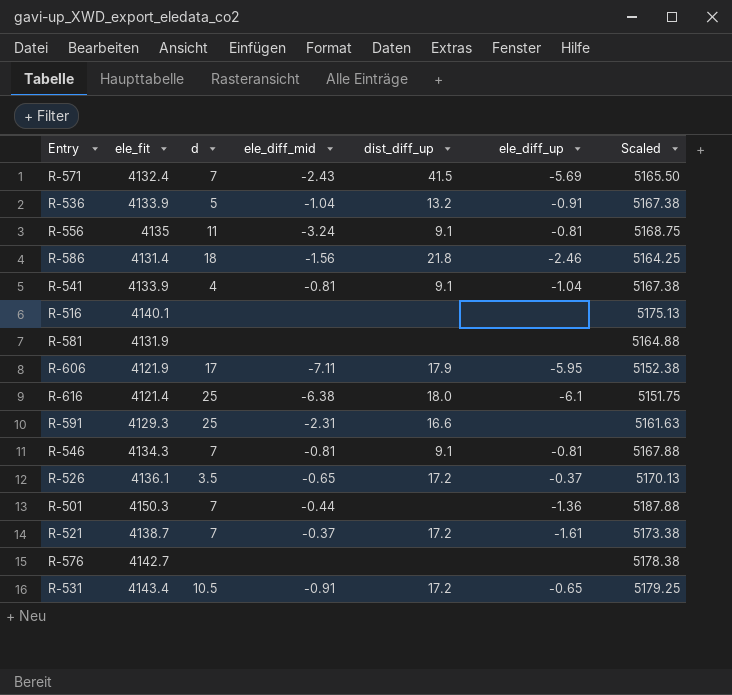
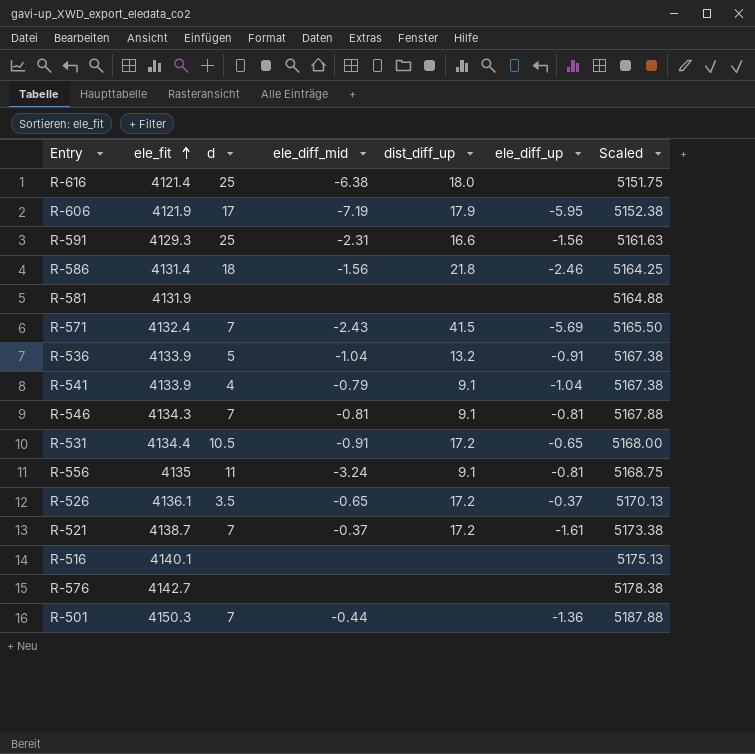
row order: none -> ele_fit ascending
R-616 | ele_diff_up: -6.1 -> none
R-606 | ele_diff_mid: -7.11 -> -7.19
R-591 | ele_diff_up: none -> -1.56
R-541 | ele_diff_mid: -0.81 -> -0.79
R-531 | ele_fit: 4143.4 -> 4134.4
R-531 | Scaled: 5179.25 -> 5168.00

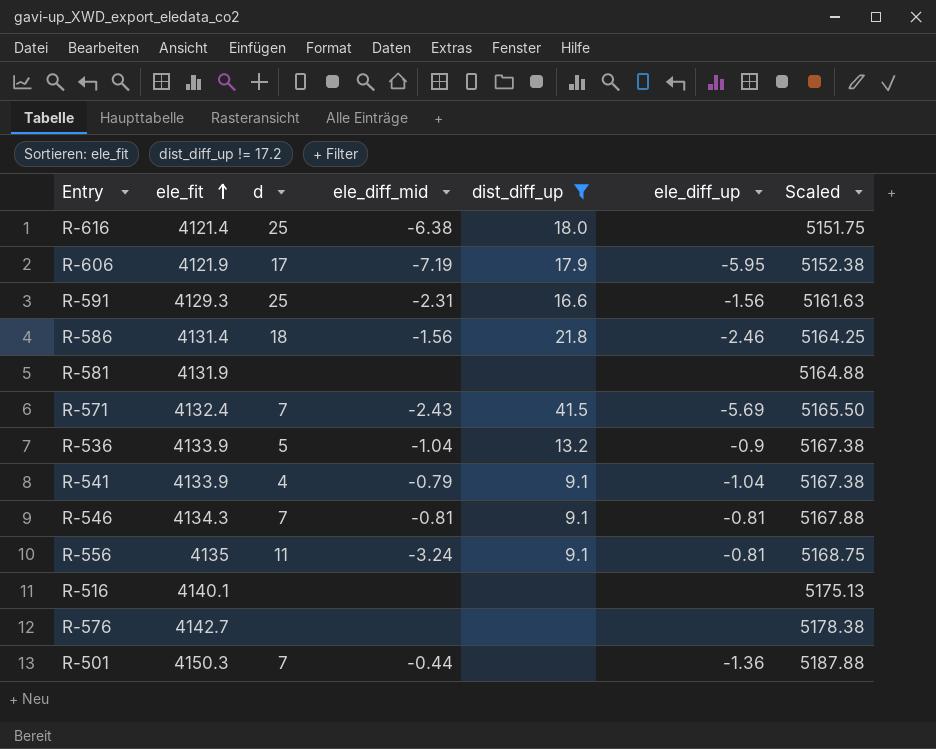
filter: none -> dist_diff_up != 17.2
R-536 | ele_diff_up: -0.91 -> -0.9

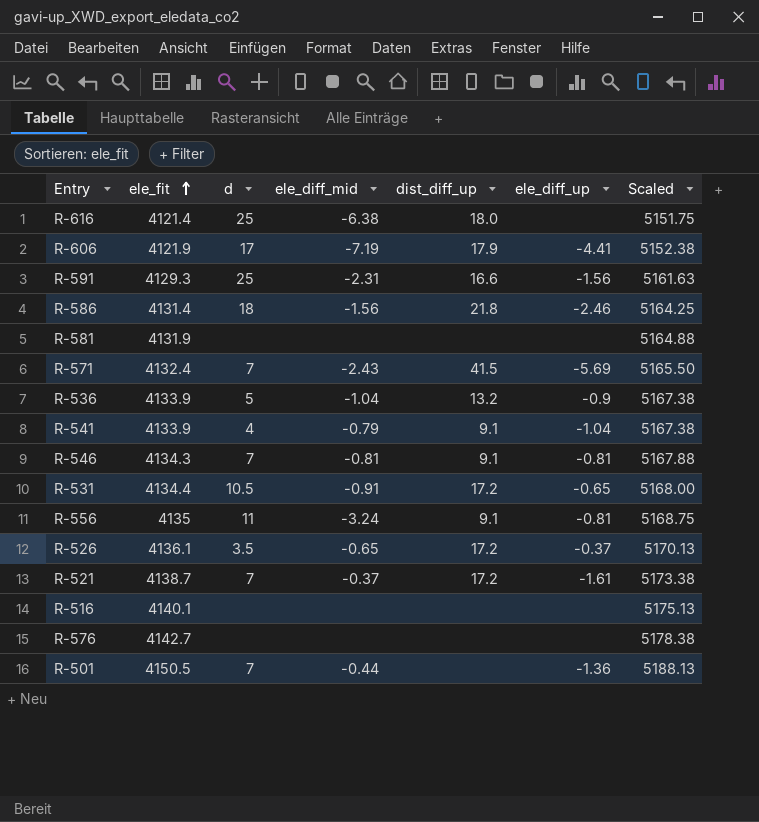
filter: dist_diff_up != 17.2 -> none
R-606 | ele_diff_up: -5.95 -> -4.41
R-501 | ele_fit: 4150.3 -> 4150.5
R-501 | Scaled: 5187.88 -> 5188.13

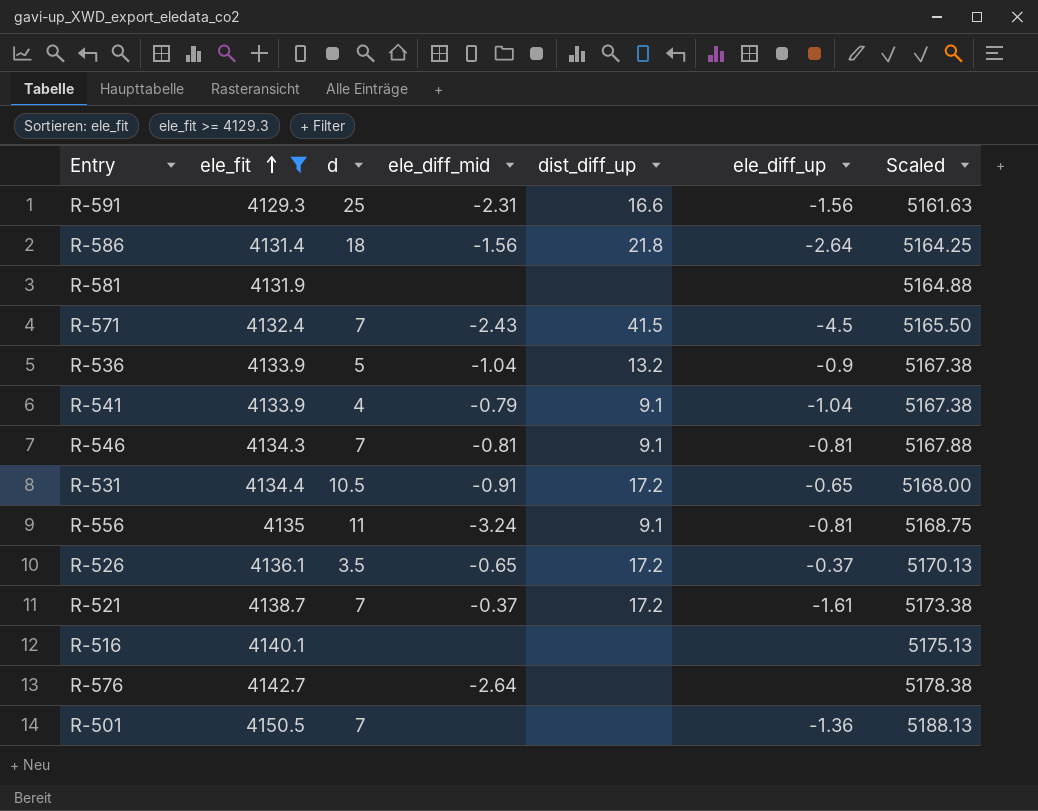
filter: none -> ele_fit >= 4129.3
R-586 | ele_diff_up: -2.46 -> -2.64
R-571 | ele_diff_up: -5.69 -> -4.5
R-576 | ele_diff_mid: none -> -2.64
R-501 | ele_diff_mid: -0.44 -> none

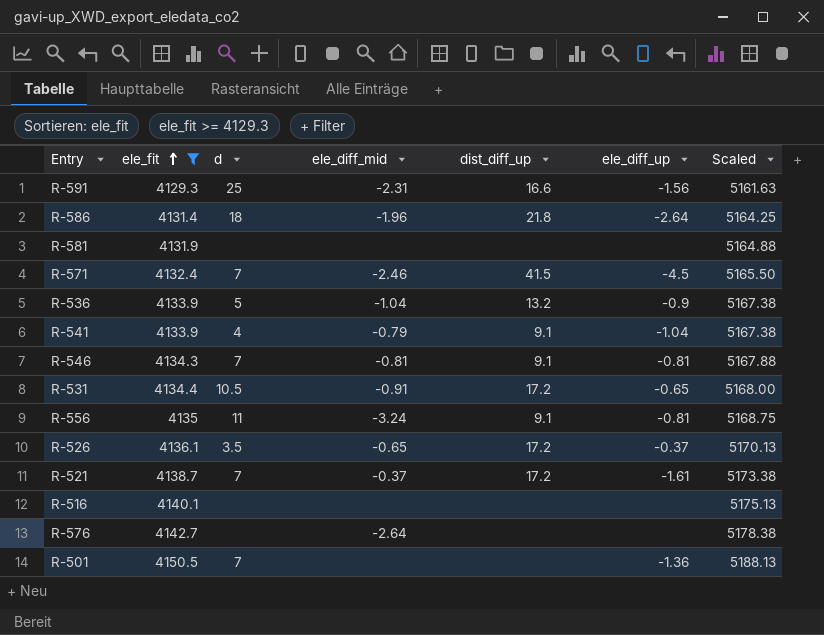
R-586 | ele_diff_mid: -1.56 -> -1.96
R-571 | ele_diff_mid: -2.43 -> -2.46

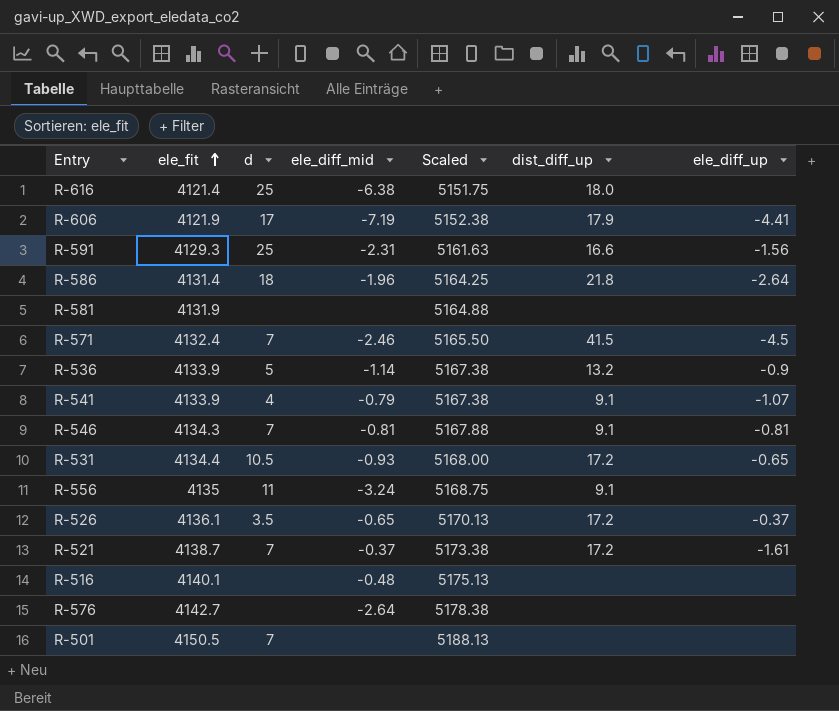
filter: ele_fit >= 4129.3 -> none
column Scaled | position: 7 -> 5
R-536 | ele_diff_mid: -1.04 -> -1.14
R-541 | ele_diff_up: -1.04 -> -1.07
R-531 | ele_diff_mid: -0.91 -> -0.93
R-556 | ele_diff_up: -0.81 -> none
R-516 | ele_diff_mid: none -> -0.48
R-501 | ele_diff_up: -1.36 -> none

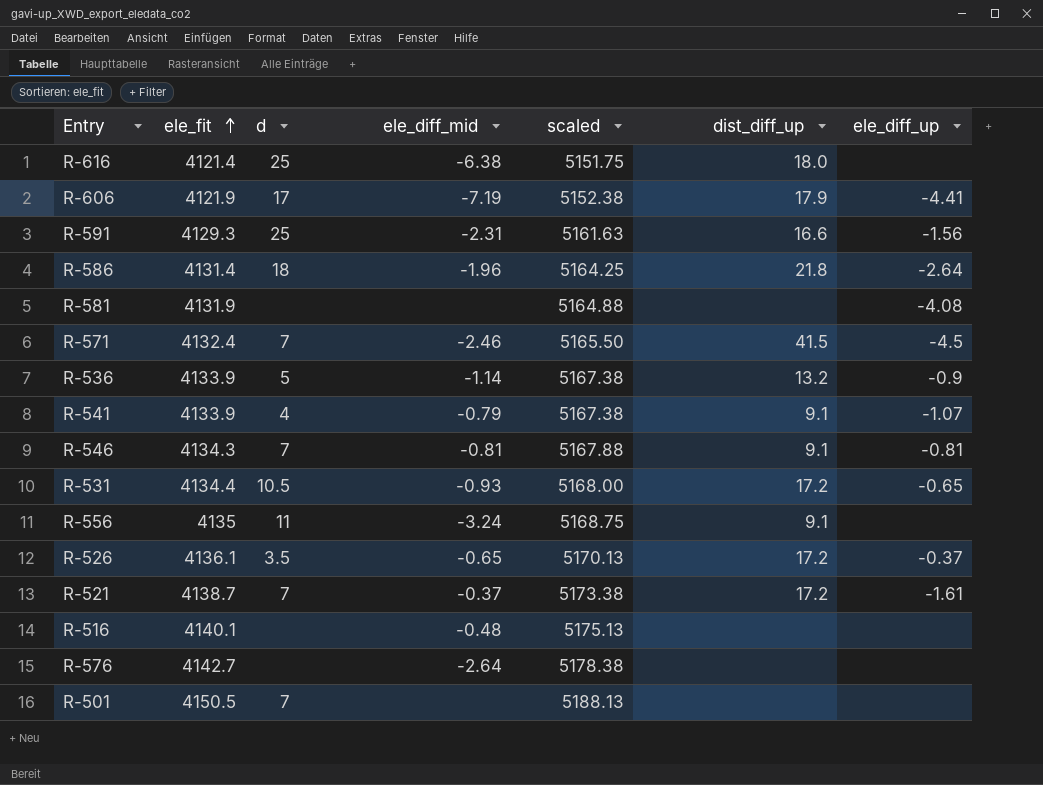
column name: Scaled -> scaled
R-581 | ele_diff_up: none -> -4.08

